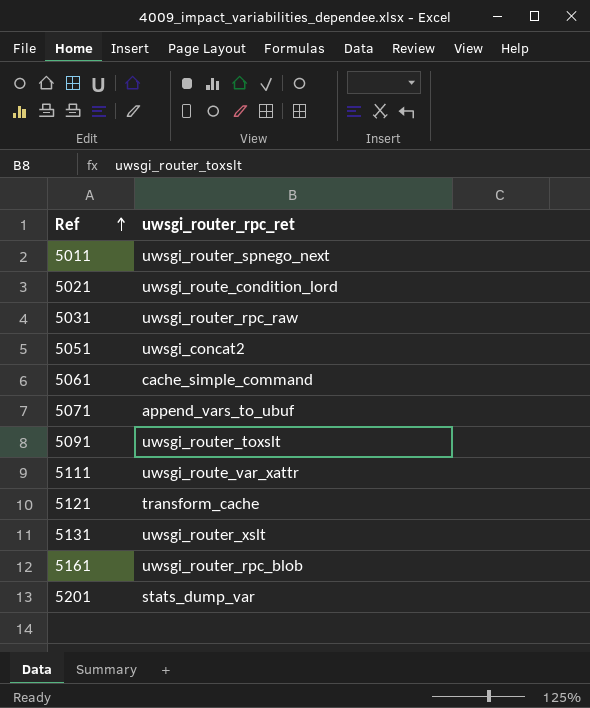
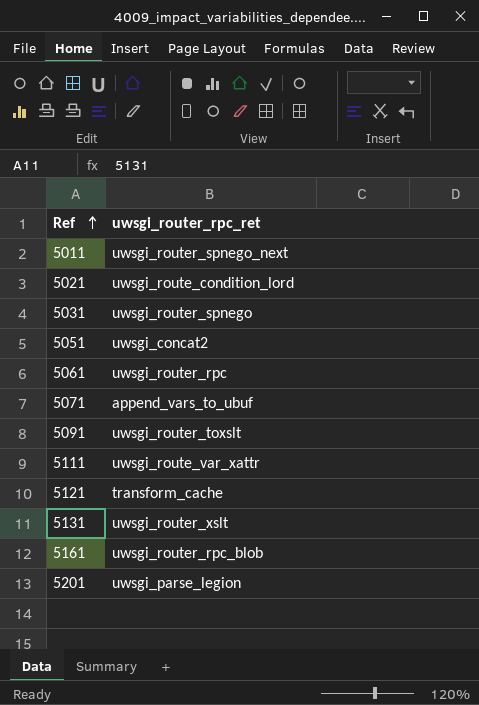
5031 | uwsgi_router_rpc_ret: uwsgi_router_rpc_raw -> uwsgi_router_spnego
5061 | uwsgi_router_rpc_ret: cache_simple_command -> uwsgi_router_rpc
5201 | uwsgi_router_rpc_ret: stats_dump_var -> uwsgi_parse_legion

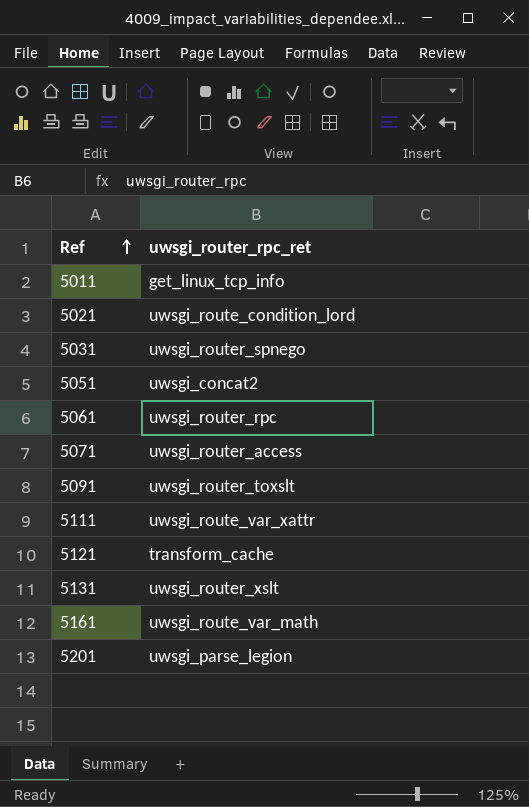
5011 | uwsgi_router_rpc_ret: uwsgi_router_spnego_next -> get_linux_tcp_info
5071 | uwsgi_router_rpc_ret: append_vars_to_ubuf -> uwsgi_router_access
5161 | uwsgi_router_rpc_ret: uwsgi_router_rpc_blob -> uwsgi_route_var_math

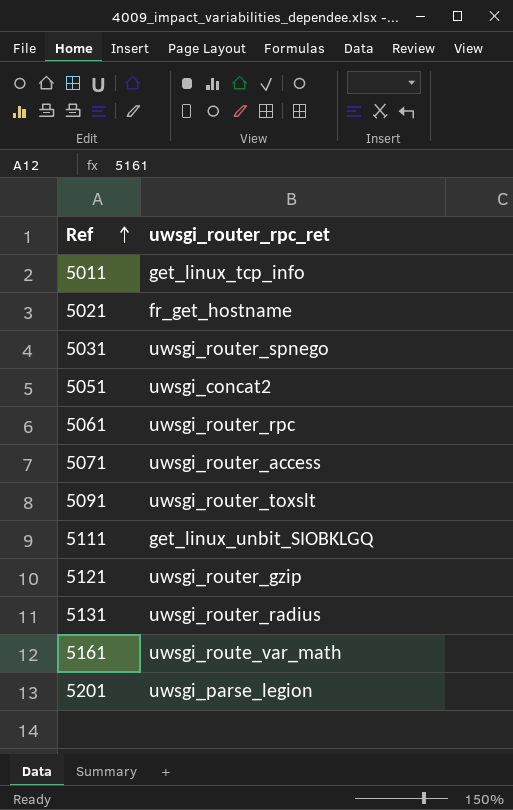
5021 | uwsgi_router_rpc_ret: uwsgi_route_condition_lord -> fr_get_hostname
5111 | uwsgi_router_rpc_ret: uwsgi_route_var_xattr -> get_linux_unbit_SIOBKLGQ
5121 | uwsgi_router_rpc_ret: transform_cache -> uwsgi_router_gzip
5131 | uwsgi_router_rpc_ret: uwsgi_router_xslt -> uwsgi_router_radius

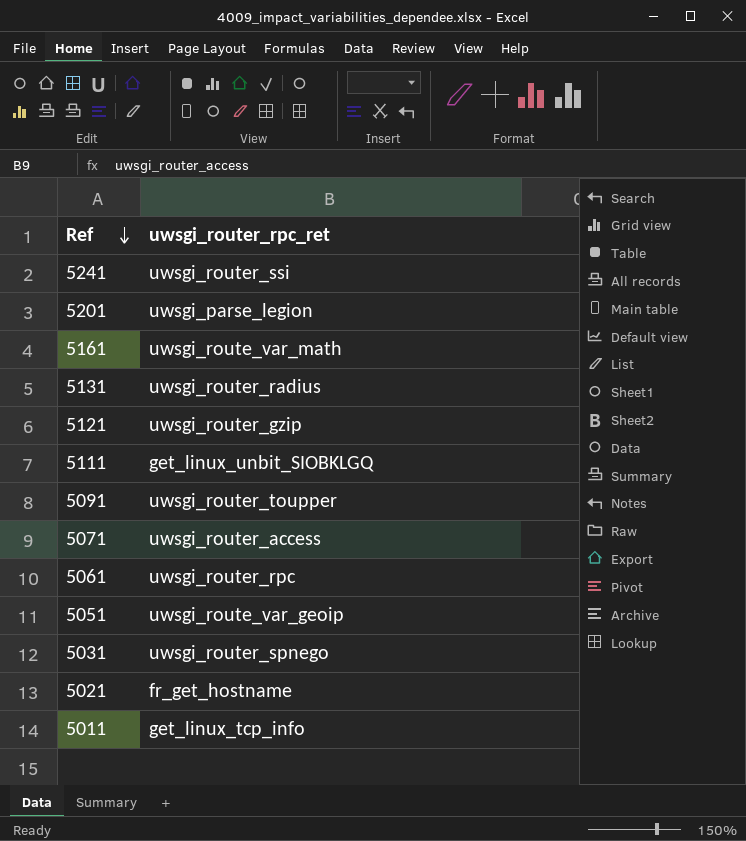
row order: Ref ascending -> Ref descending
row 5241: none -> uwsgi_router_ssi
5091 | uwsgi_router_rpc_ret: uwsgi_router_toxslt -> uwsgi_router_toupper
5051 | uwsgi_router_rpc_ret: uwsgi_concat2 -> uwsgi_route_var_geoip

